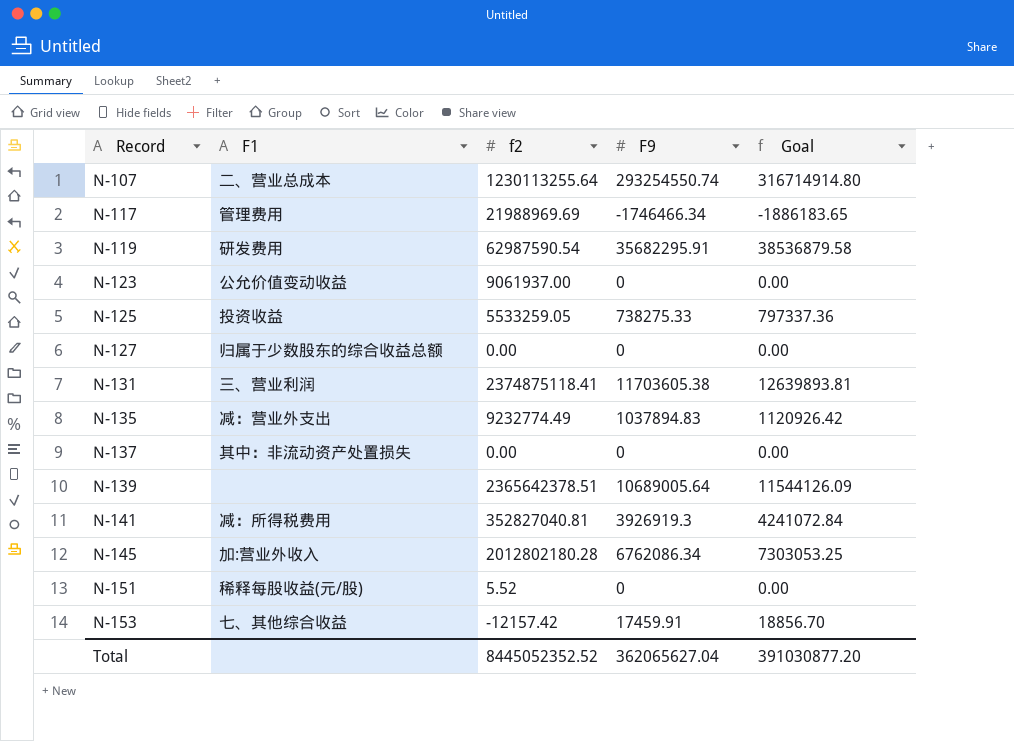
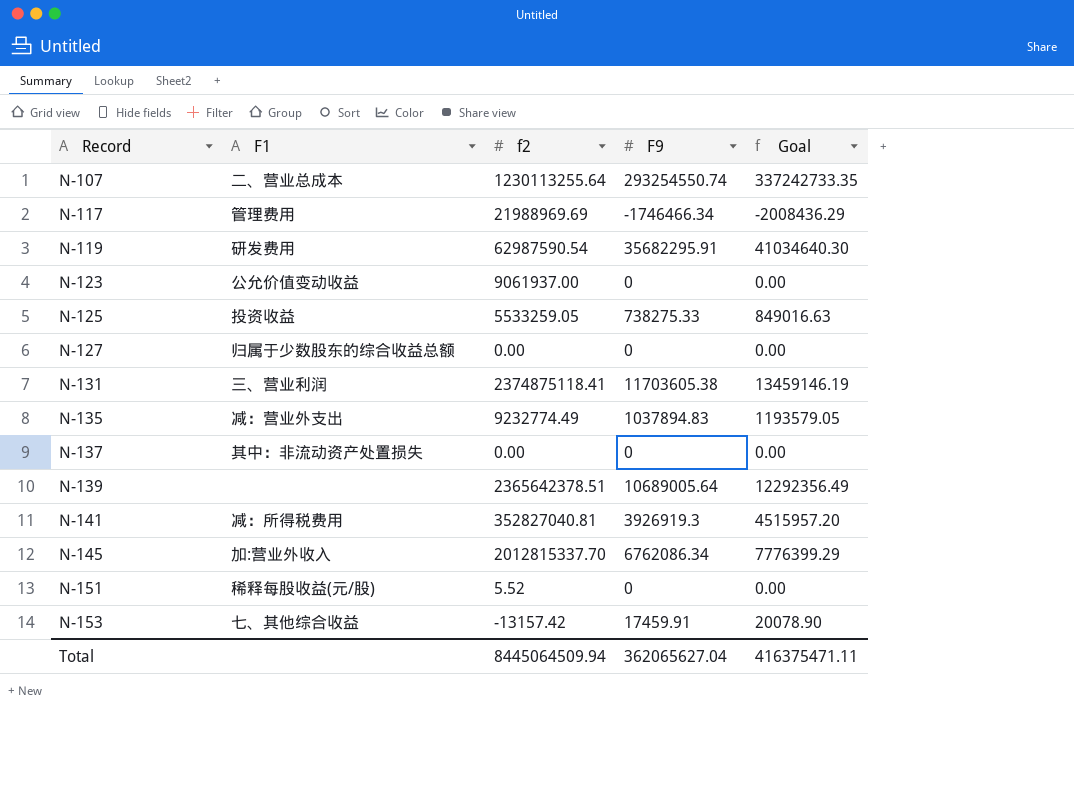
column Goal | formula: [F9] * 1.08 -> [F9] * 1.15
N-145 | f2: 2012802180.28 -> 2012815337.70
N-153 | f2: -12157.42 -> -13157.42
Total | f2: 8445052352.52 -> 8445064509.94
Total | Goal: 391030877.20 -> 416375471.11

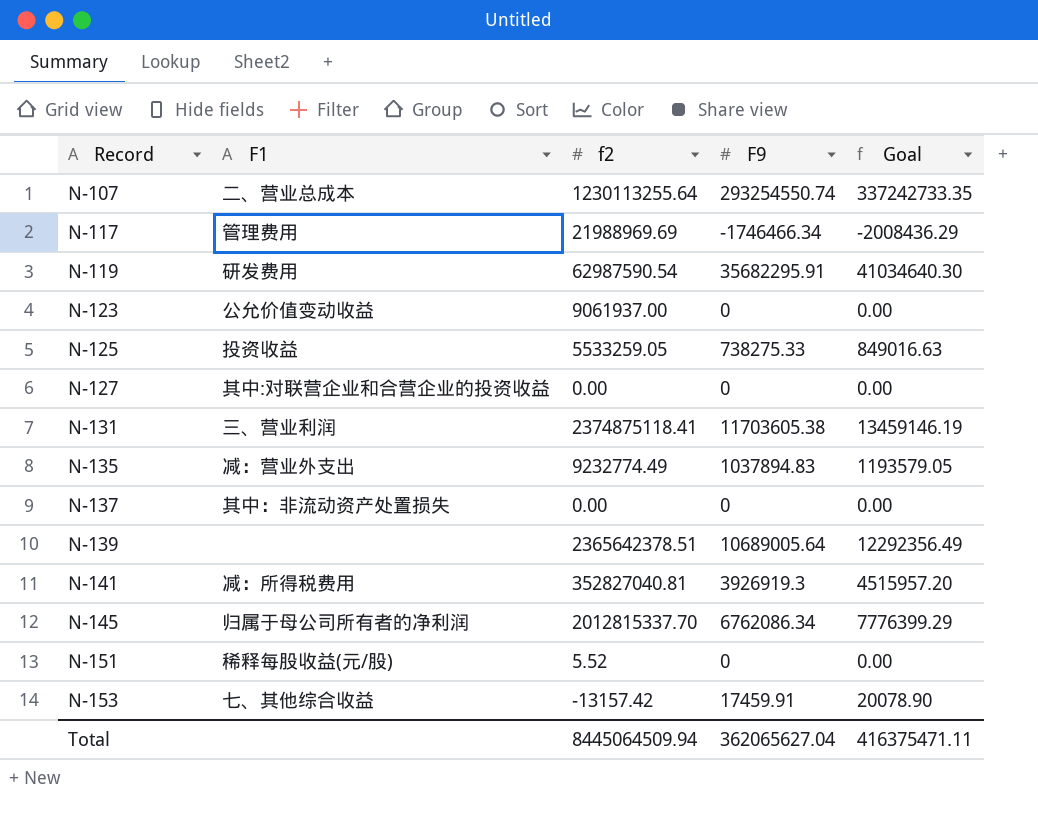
N-127 | F1: 归属于少数股东的综合收益总额 -> 其中:对联营企业和合营企业的投资收益
N-145 | F1: 加:营业外收入 -> 归属于母公司所有者的净利润

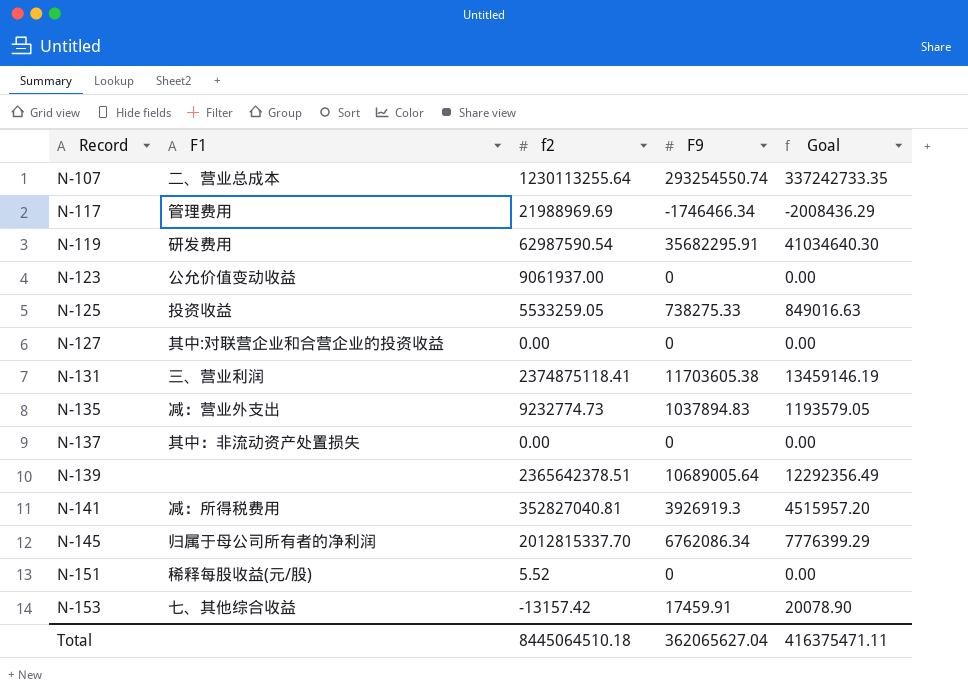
N-135 | f2: 9232774.49 -> 9232774.73
Total | f2: 8445064509.94 -> 8445064510.18

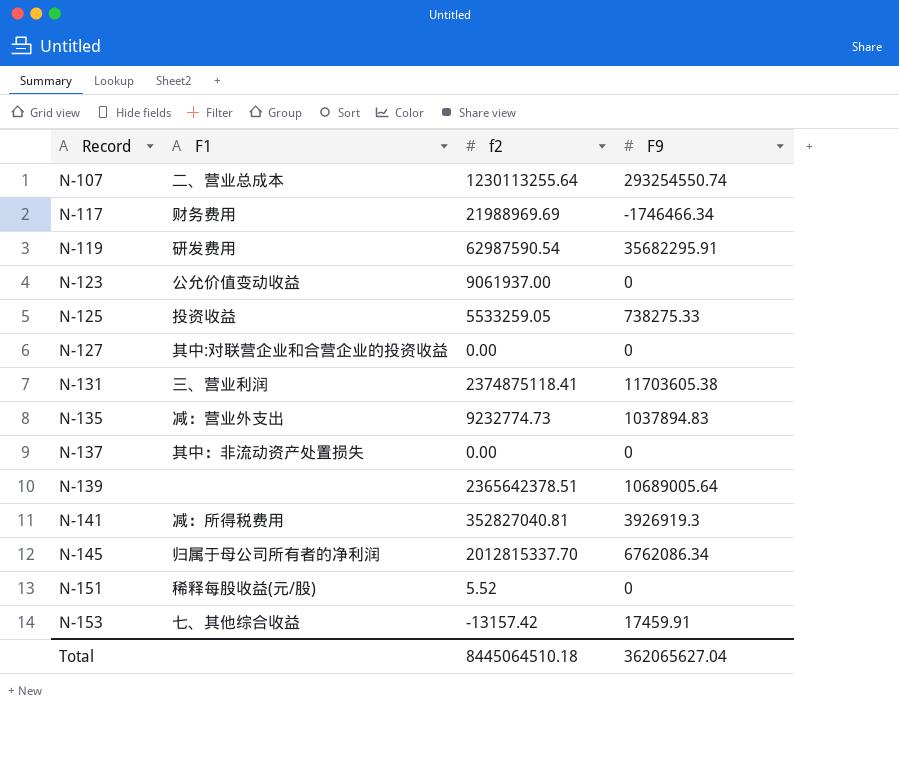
column Goal | formula: [F9] * 1.15 -> none
N-117 | F1: 管理费用 -> 财务费用

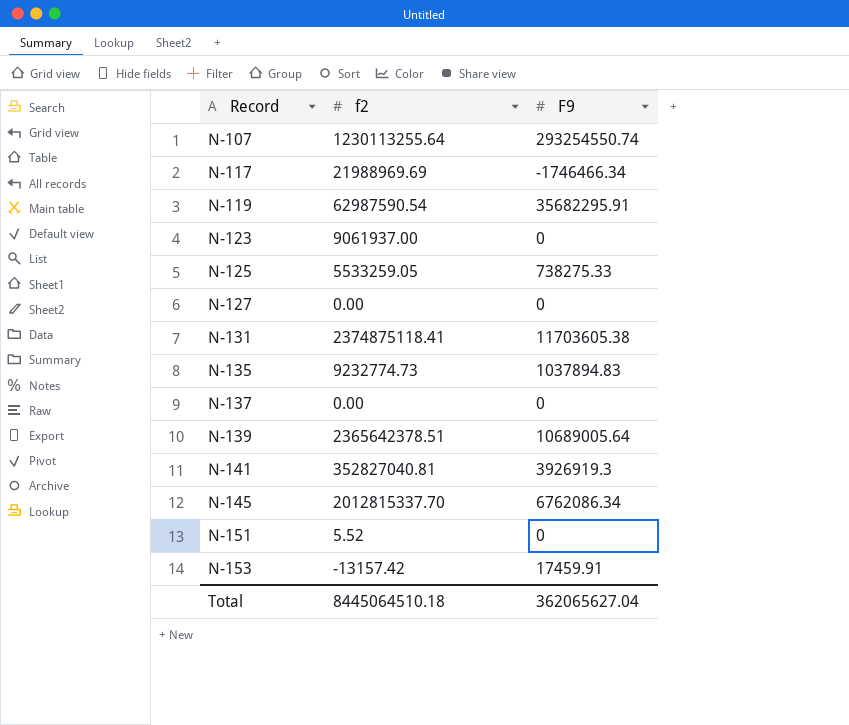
column F1 | position: 2 -> none

